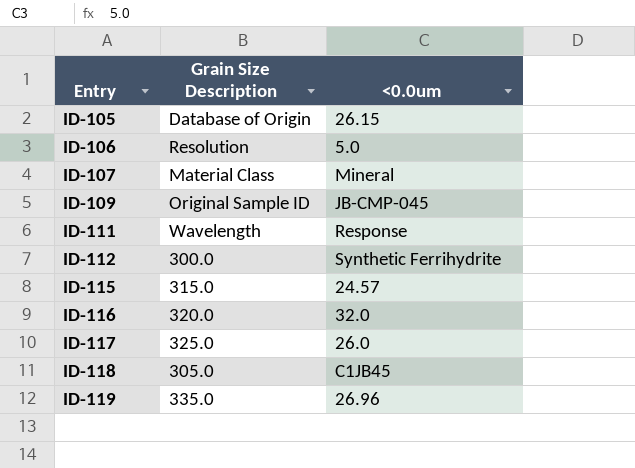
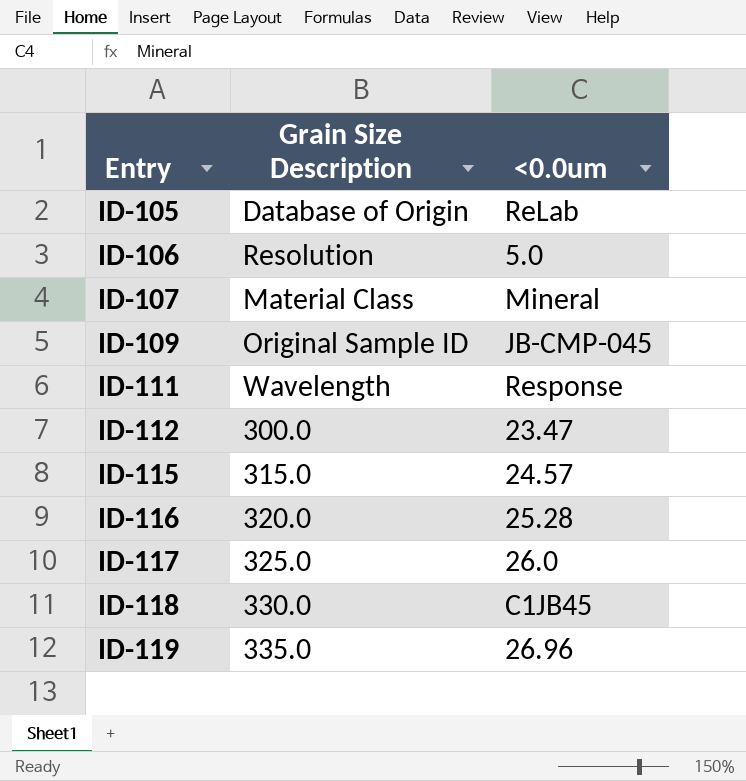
ID-105 | <0.0um: 26.15 -> ReLab
ID-112 | <0.0um: Synthetic Ferrihydrite -> 23.47
ID-116 | <0.0um: 32.0 -> 25.28
ID-118 | Grain Size Description: 305.0 -> 330.0

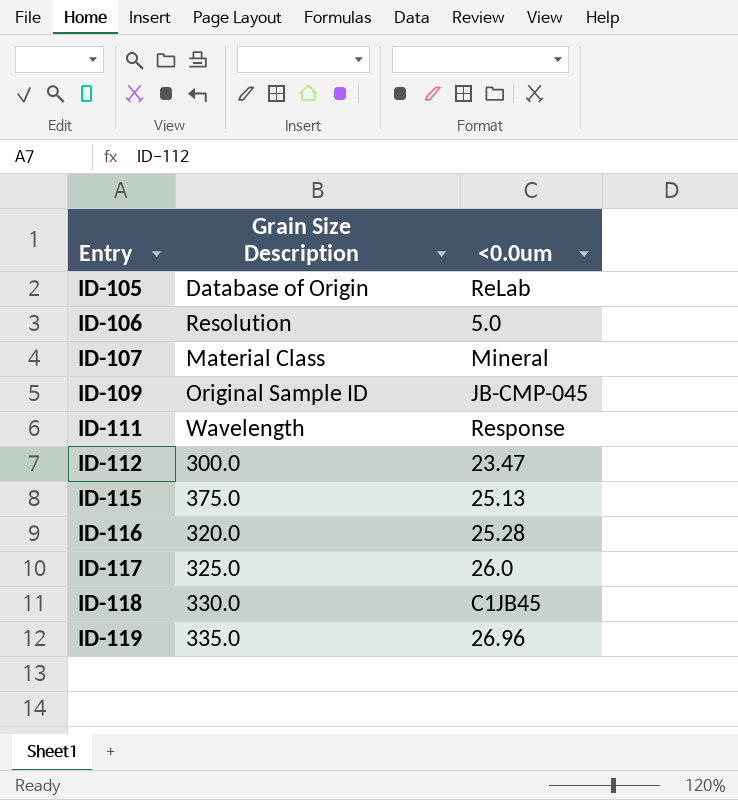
ID-115 | Grain Size Description: 315.0 -> 375.0
ID-115 | <0.0um: 24.57 -> 25.13

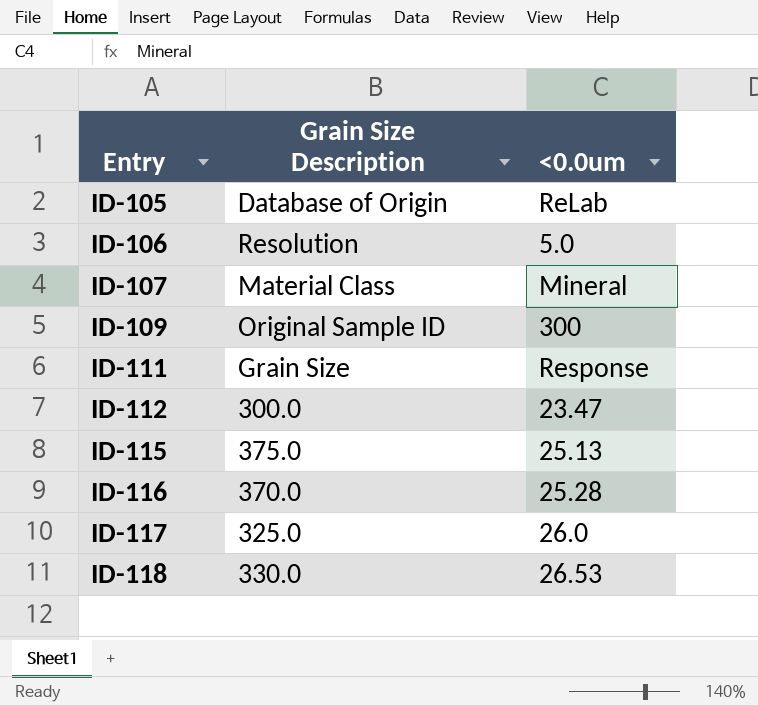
row ID-119: 335.0 | 26.96 -> none
ID-109 | <0.0um: JB-CMP-045 -> 300
ID-111 | Grain Size Description: Wavelength -> Grain Size
ID-116 | Grain Size Description: 320.0 -> 370.0
ID-118 | <0.0um: C1JB45 -> 26.53

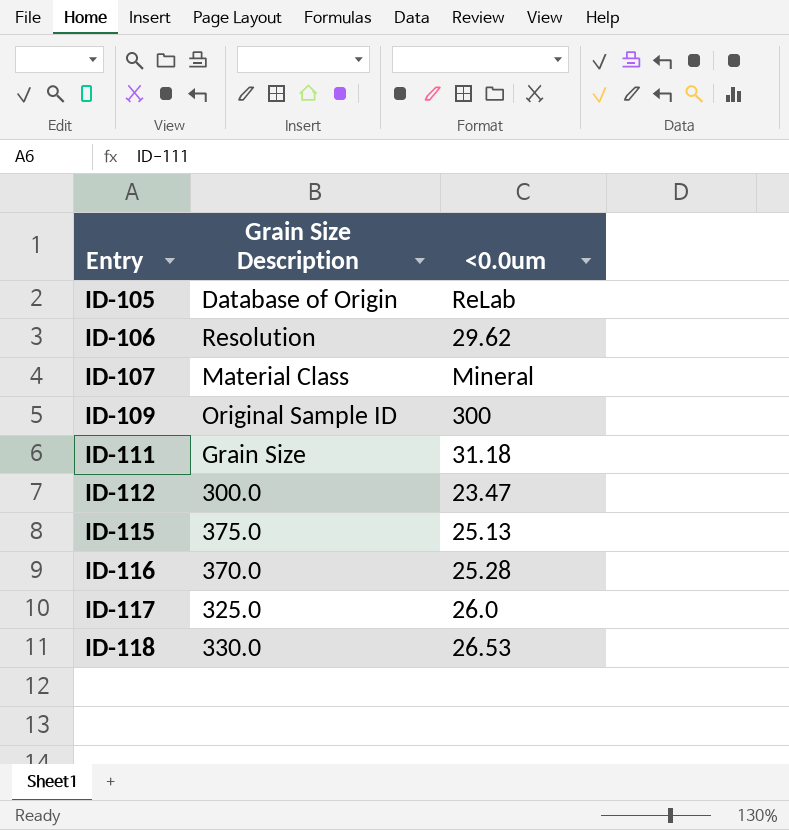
ID-106 | <0.0um: 5.0 -> 29.62
ID-111 | <0.0um: Response -> 31.18

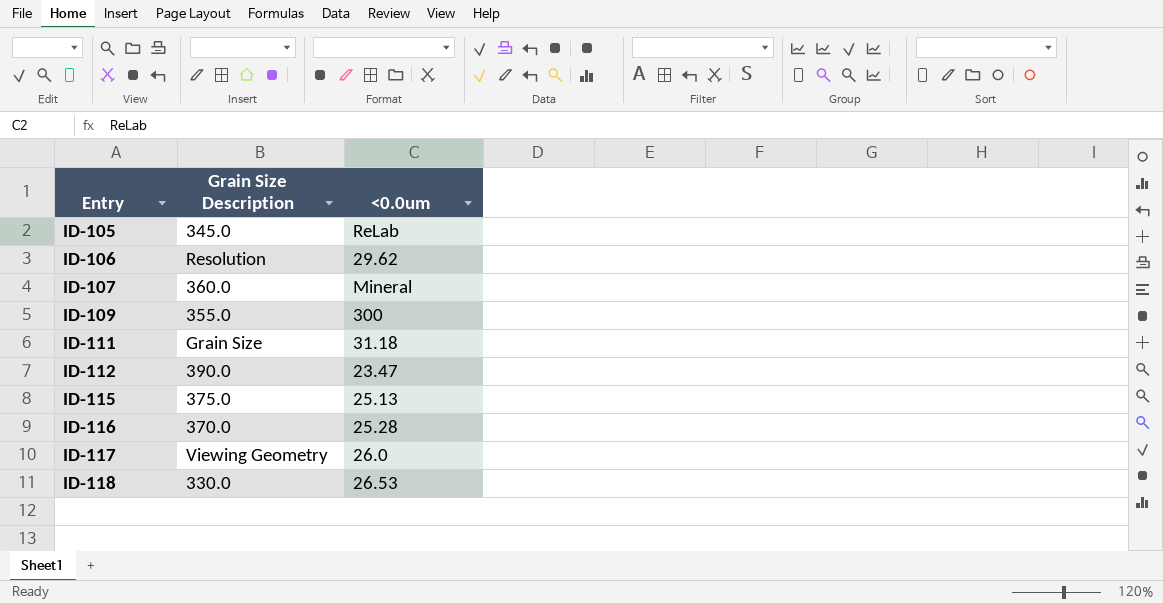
ID-105 | Grain Size Description: Database of Origin -> 345.0
ID-107 | Grain Size Description: Material Class -> 360.0
ID-109 | Grain Size Description: Original Sample ID -> 355.0
ID-112 | Grain Size Description: 300.0 -> 390.0
ID-117 | Grain Size Description: 325.0 -> Viewing Geometry

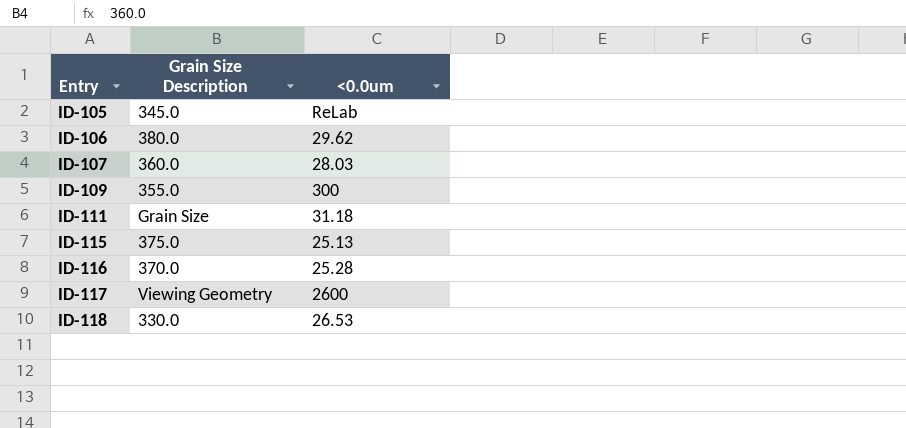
row ID-112: 390.0 | 23.47 -> none
ID-106 | Grain Size Description: Resolution -> 380.0
ID-107 | <0.0um: Mineral -> 28.03
ID-117 | <0.0um: 26.0 -> 2600

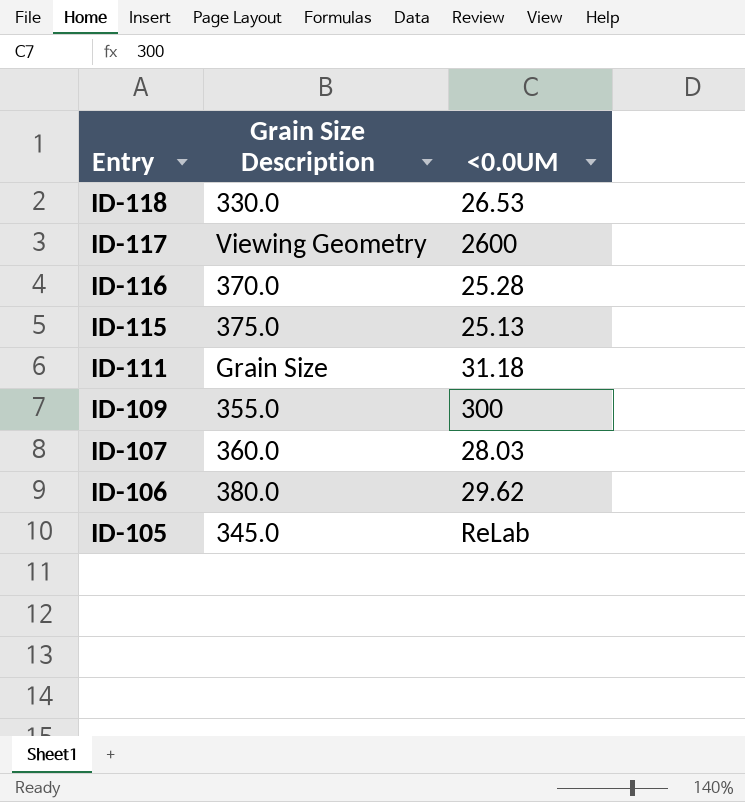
row order: Entry ascending -> Entry descending
column name: <0.0um -> <0.0UM

